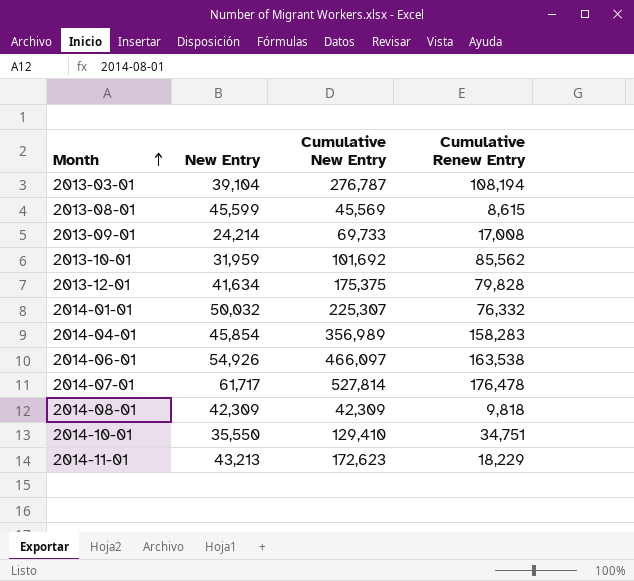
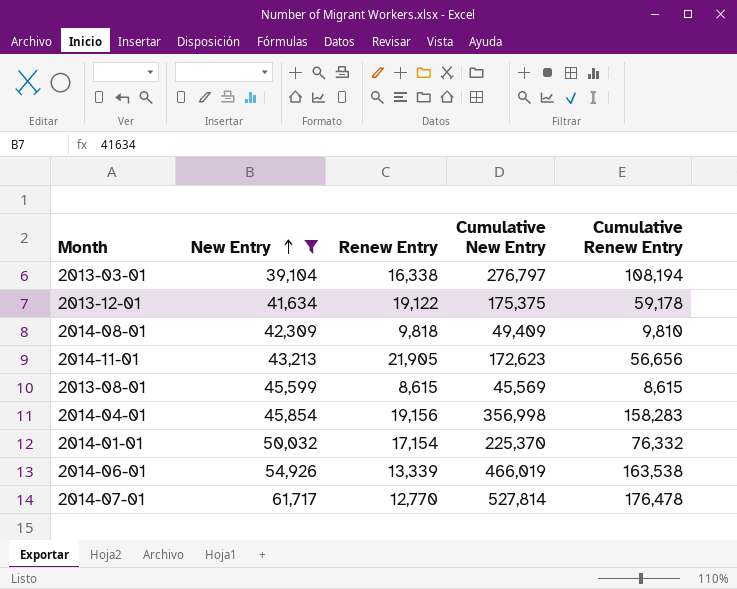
filter: none -> New Entry >= 39,104
row order: Month ascending -> New Entry ascending
column Renew Entry | position: none -> 3
2013-03-01 | Cumulative New Entry: 276,787 -> 276,797
2013-12-01 | Cumulative Renew Entry: 79,828 -> 59,178
2014-08-01 | Cumulative New Entry: 42,309 -> 49,409
2014-08-01 | Cumulative Renew Entry: 9,818 -> 9,810
2014-11-01 | Cumulative Renew Entry: 18,229 -> 56,656
2014-04-01 | Cumulative New Entry: 356,989 -> 356,998
2014-01-01 | Cumulative New Entry: 225,307 -> 225,370
2014-06-01 | Cumulative New Entry: 466,097 -> 466,019

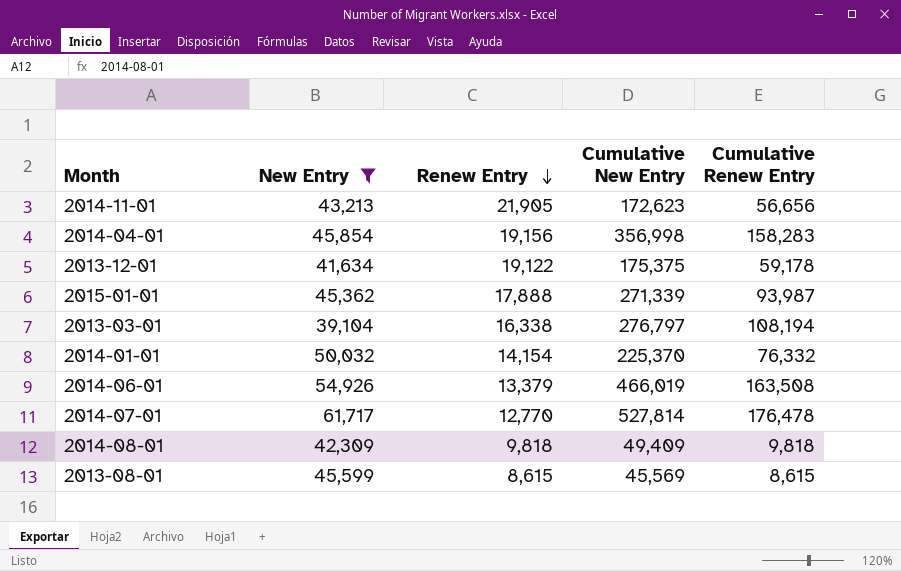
row order: New Entry ascending -> Renew Entry descending
row 2015-01-01: none -> 45,362 | 17,888 | 271,339 | 93,987
2014-01-01 | Renew Entry: 17,154 -> 14,154
2014-06-01 | Renew Entry: 13,339 -> 13,379
2014-06-01 | Cumulative Renew Entry: 163,538 -> 163,508
2014-08-01 | Cumulative Renew Entry: 9,810 -> 9,818

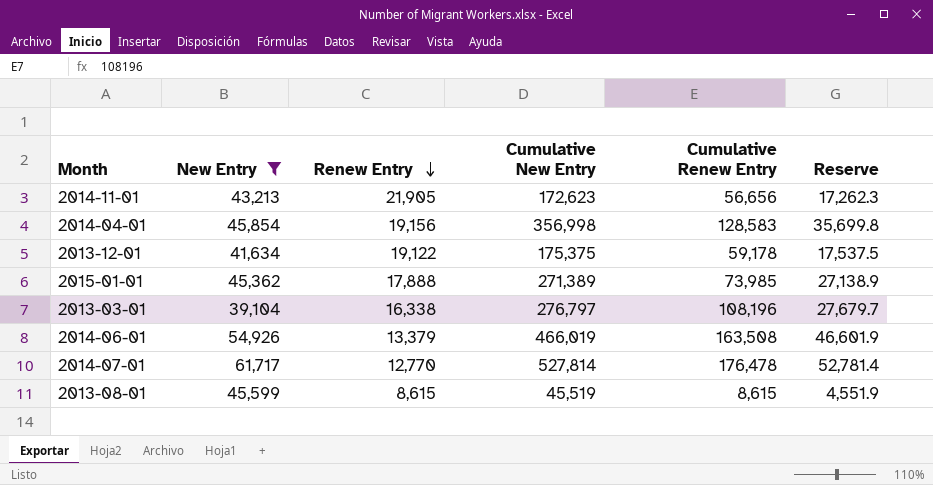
column Reserve | formula: none -> [Cumulative New Entry] * 0.1
row 2014-01-01: 50,032 | 14,154 | 225,370 | 76,332 -> none
row 2014-08-01: 42,309 | 9,818 | 49,409 | 9,818 -> none
2014-04-01 | Cumulative Renew Entry: 158,283 -> 128,583
2015-01-01 | Cumulative New Entry: 271,339 -> 271,389
2015-01-01 | Cumulative Renew Entry: 93,987 -> 73,985
2013-03-01 | Cumulative Renew Entry: 108,194 -> 108,196
2013-08-01 | Cumulative New Entry: 45,569 -> 45,519

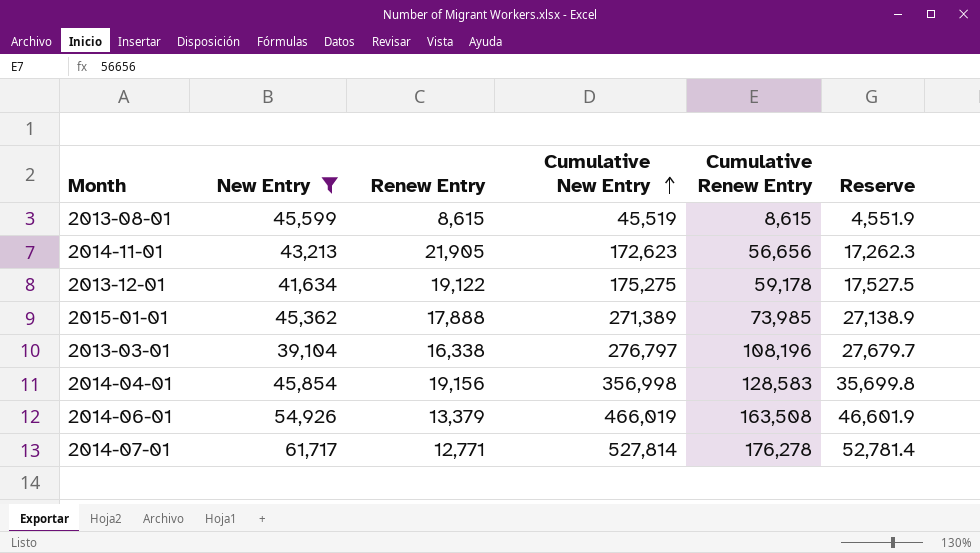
row order: Renew Entry descending -> Cumulative New Entry ascending
2013-12-01 | Cumulative New Entry: 175,375 -> 175,275
2013-12-01 | Reserve: 17,537.5 -> 17,527.5
2014-07-01 | Renew Entry: 12,770 -> 12,771
2014-07-01 | Cumulative Renew Entry: 176,478 -> 176,278

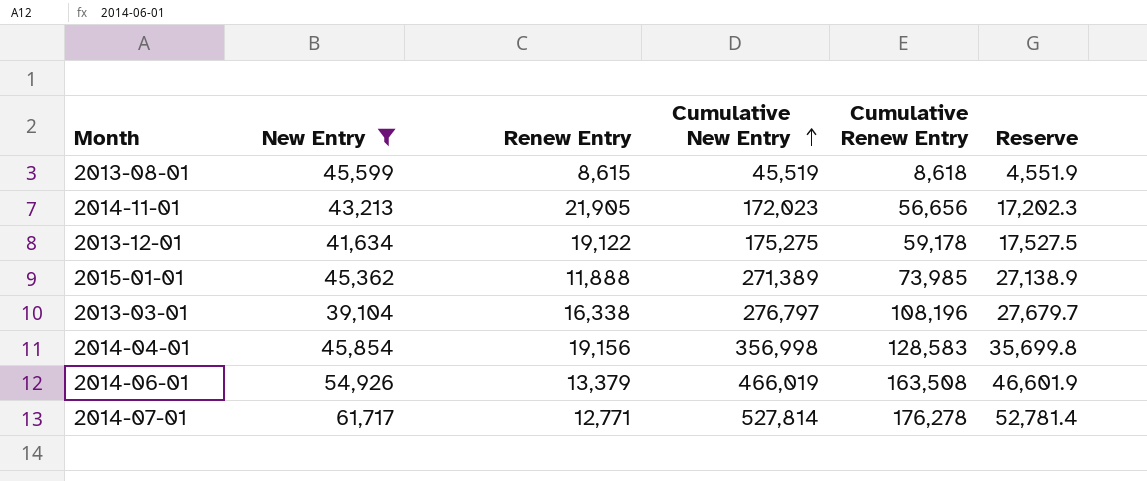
2013-08-01 | Cumulative Renew Entry: 8,615 -> 8,618
2014-11-01 | Cumulative New Entry: 172,623 -> 172,023
2014-11-01 | Reserve: 17,262.3 -> 17,202.3
2015-01-01 | Renew Entry: 17,888 -> 11,888

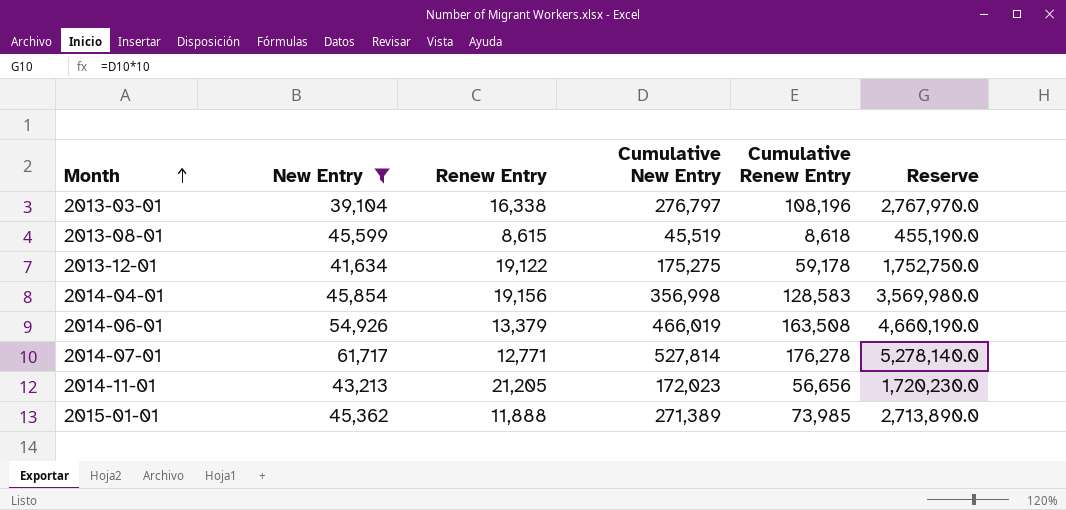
row order: Cumulative New Entry ascending -> Month ascending
column Reserve | formula: [Cumulative New Entry] * 0.1 -> [Cumulative New Entry] * 10
2014-11-01 | Renew Entry: 21,905 -> 21,205

